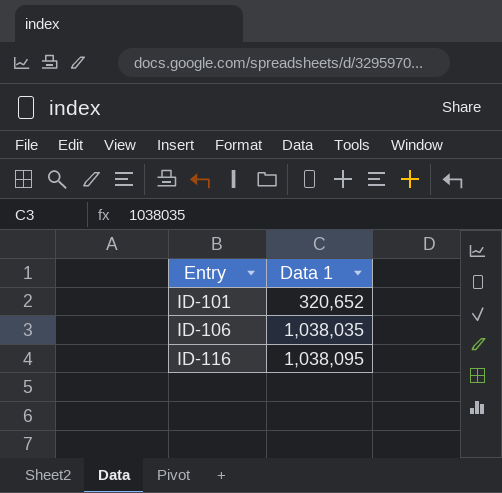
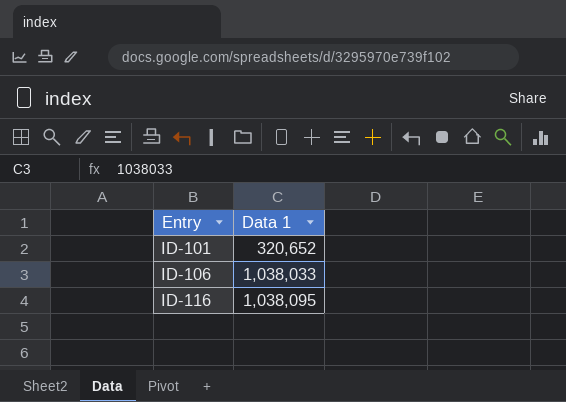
ID-106 | Data 1: 1,038,035 -> 1,038,033

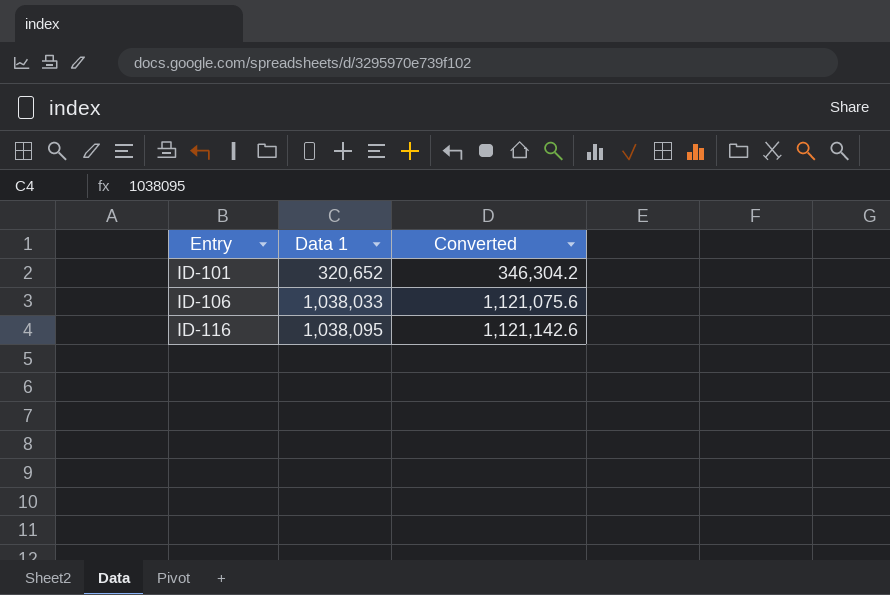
column Converted | formula: none -> [Data 1] * 1.08

